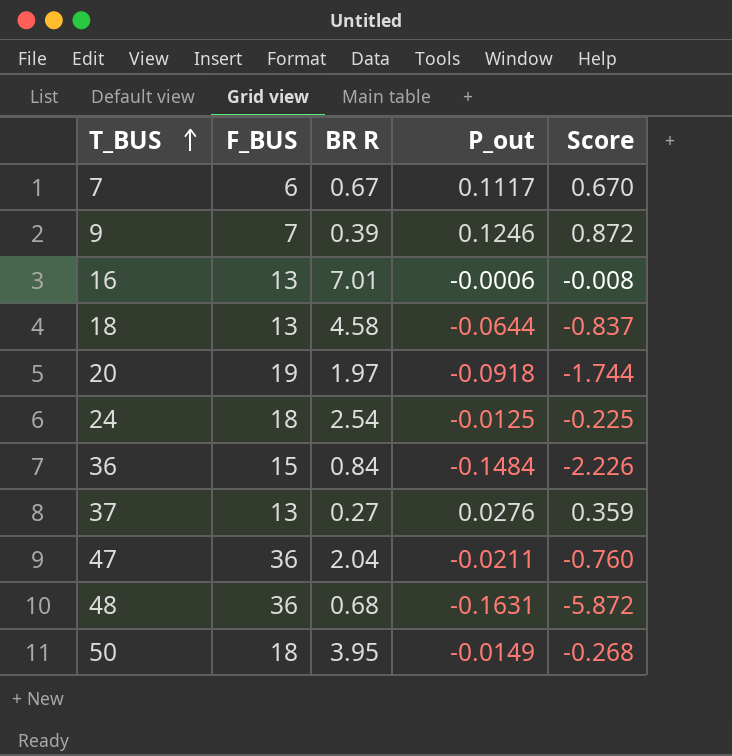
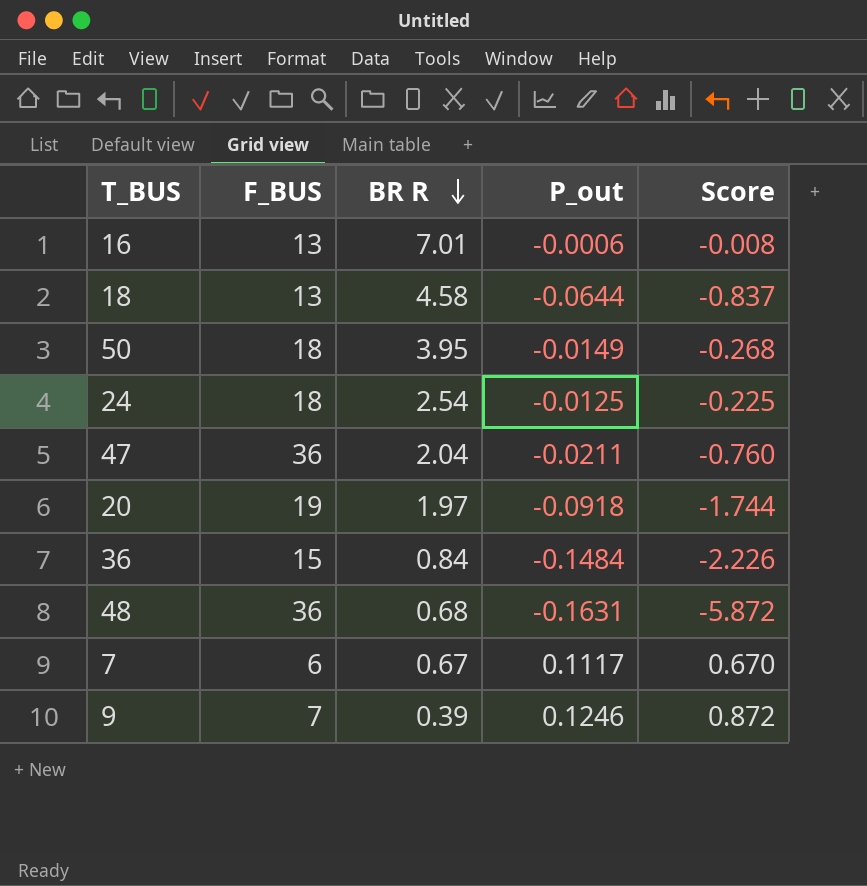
row order: T_BUS ascending -> BR R descending
row 37: 13 | 0.27 | 0.0276 | 0.359 -> none

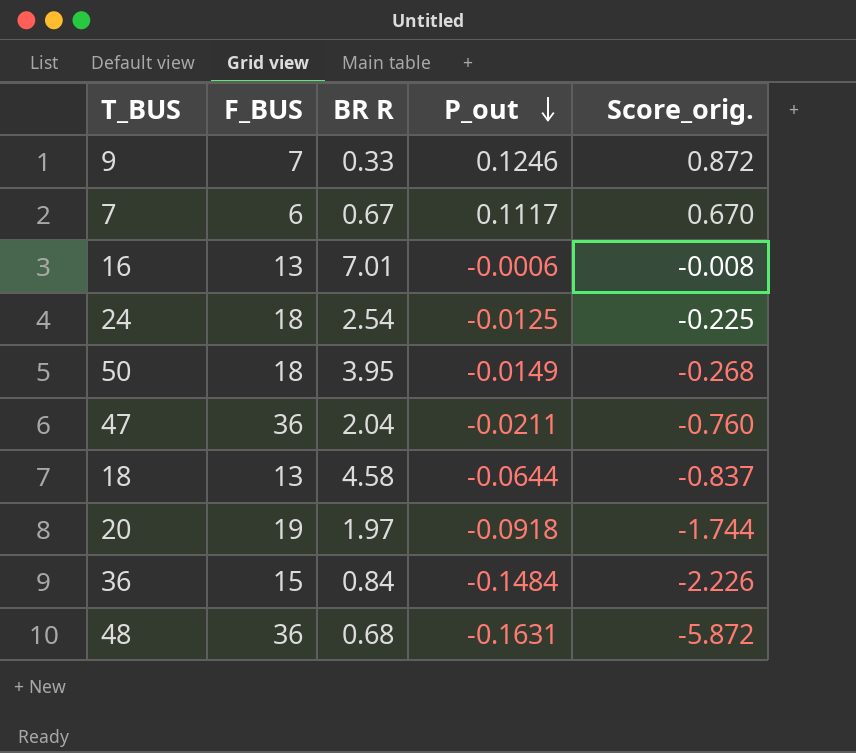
row order: BR R descending -> P_out descending
column name: Score -> Score_orig.
9 | BR R: 0.39 -> 0.33

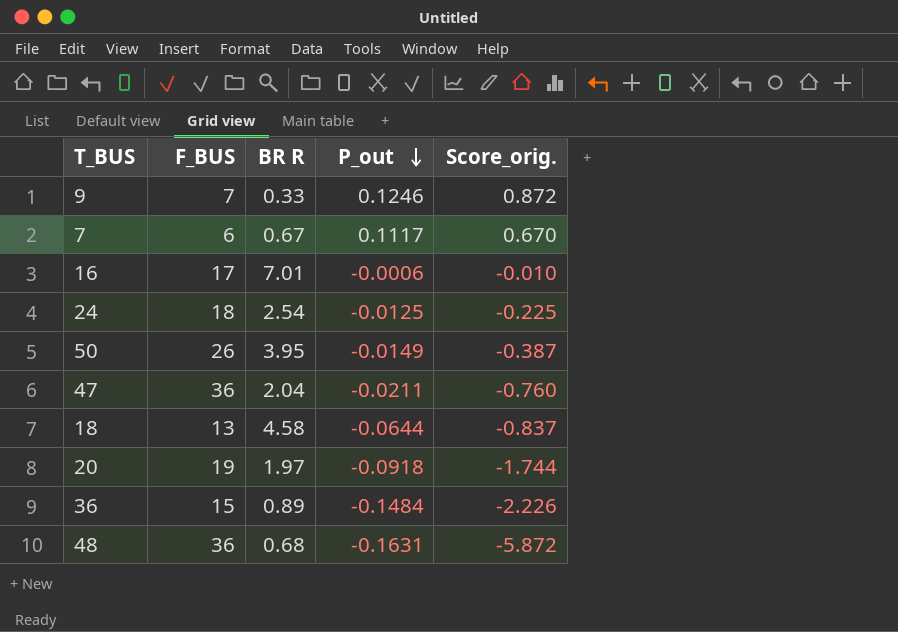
16 | F_BUS: 13 -> 17
16 | Score_orig.: -0.008 -> -0.010
50 | F_BUS: 18 -> 26
50 | Score_orig.: -0.268 -> -0.387
36 | BR R: 0.84 -> 0.89

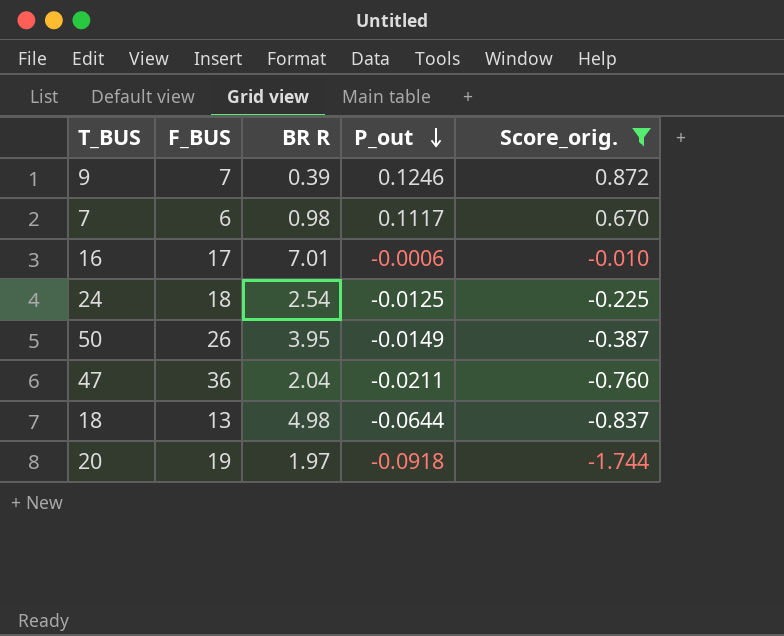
filter: none -> Score_orig. >= -1.744
9 | BR R: 0.33 -> 0.39
7 | BR R: 0.67 -> 0.98
18 | BR R: 4.58 -> 4.98

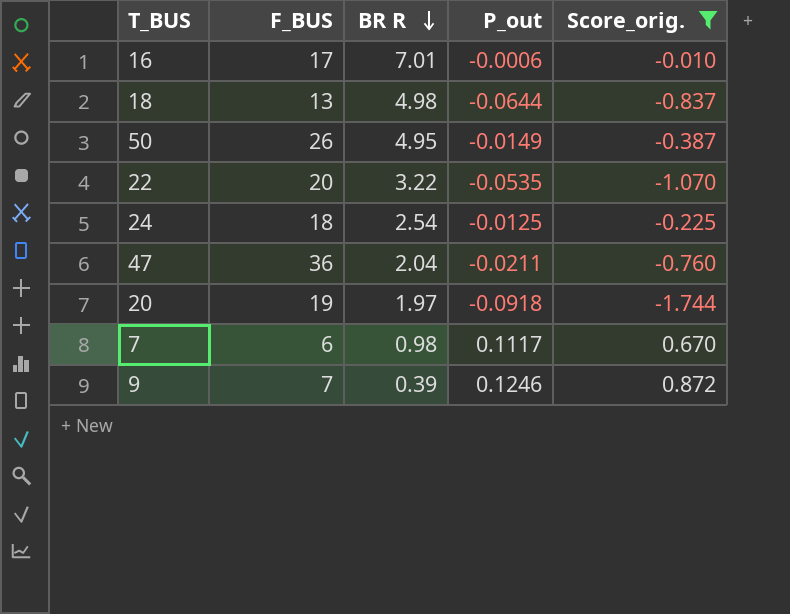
row order: P_out descending -> BR R descending
50 | BR R: 3.95 -> 4.95
row 22: none -> 20 | 3.22 | -0.0535 | -1.070

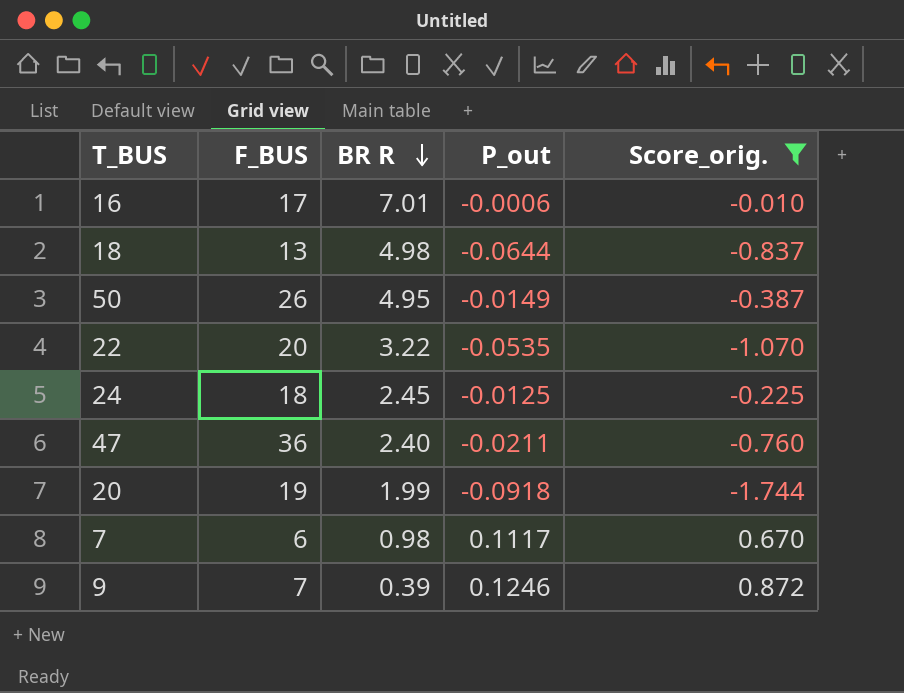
24 | BR R: 2.54 -> 2.45
47 | BR R: 2.04 -> 2.40
20 | BR R: 1.97 -> 1.99

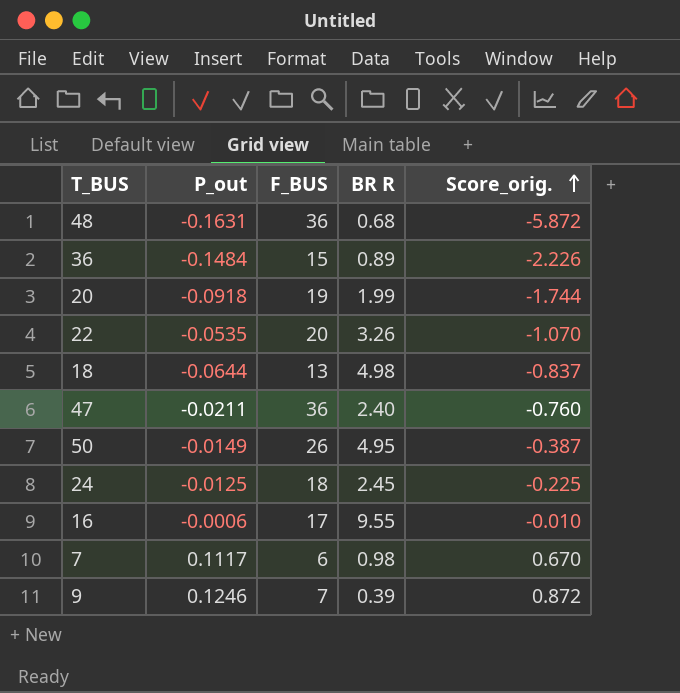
filter: Score_orig. >= -1.744 -> none
row order: BR R descending -> Score_orig. ascending
column P_out | position: 4 -> 2
22 | BR R: 3.22 -> 3.26
16 | BR R: 7.01 -> 9.55

